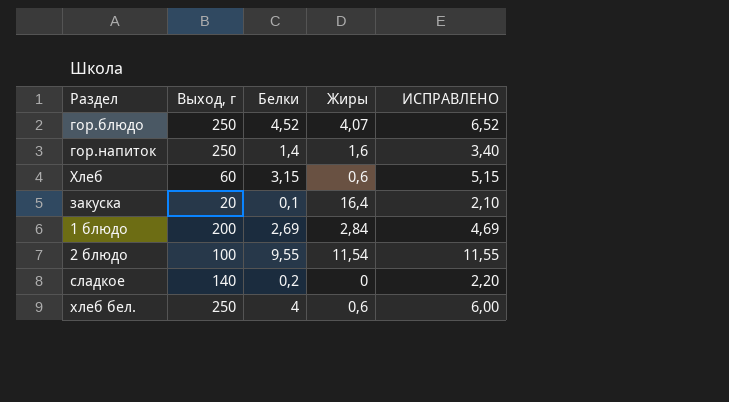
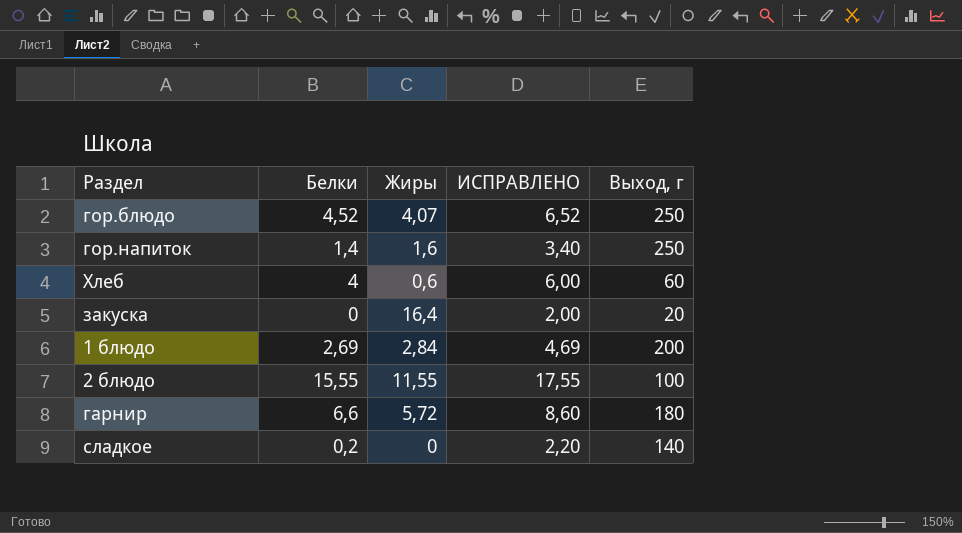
column Выход, г | position: 2 -> 5
row хлеб бел.: 250 | 4 | 0,6 | 6,00 -> none
Хлеб | Белки: 3,15 -> 4
Хлеб | ИСПРАВЛЕНО: 5,15 -> 6,00
закуска | Белки: 0,1 -> 0
закуска | ИСПРАВЛЕНО: 2,10 -> 2,00
2 блюдо | Белки: 9,55 -> 15,55
2 блюдо | Жиры: 11,54 -> 11,55
2 блюдо | ИСПРАВЛЕНО: 11,55 -> 17,55
row гарнир: none -> 6,6 | 5,72 | 8,60 | 180

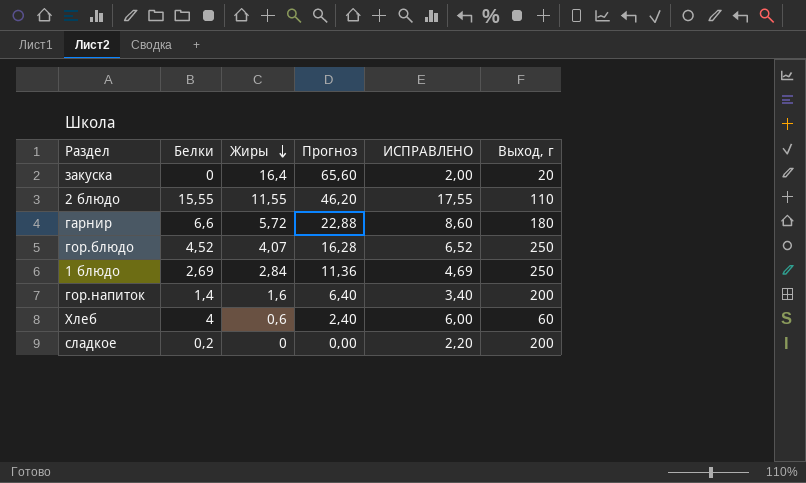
row order: none -> Жиры descending
column Прогноз | formula: none -> [Жиры] * 4
2 блюдо | Выход, г: 100 -> 110
1 блюдо | Выход, г: 200 -> 250
гор.напиток | Выход, г: 250 -> 200
сладкое | Выход, г: 140 -> 200

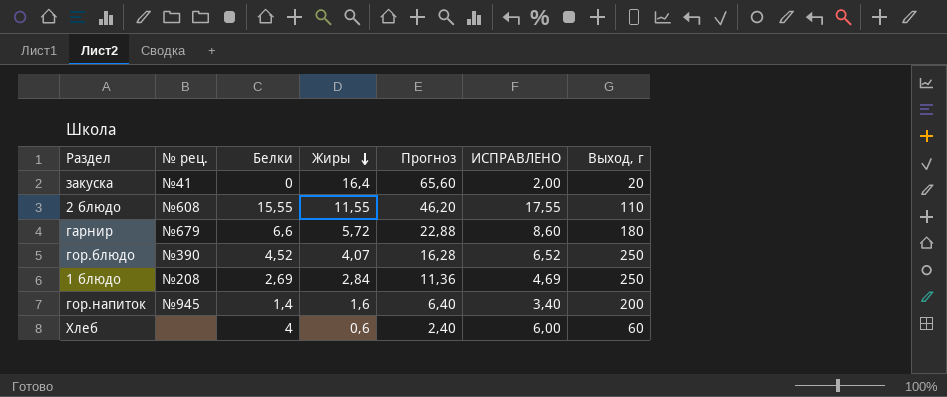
column № рец. | position: none -> 2
row сладкое: 0,2 | 0 | 0,00 | 2,20 | 200 -> none

